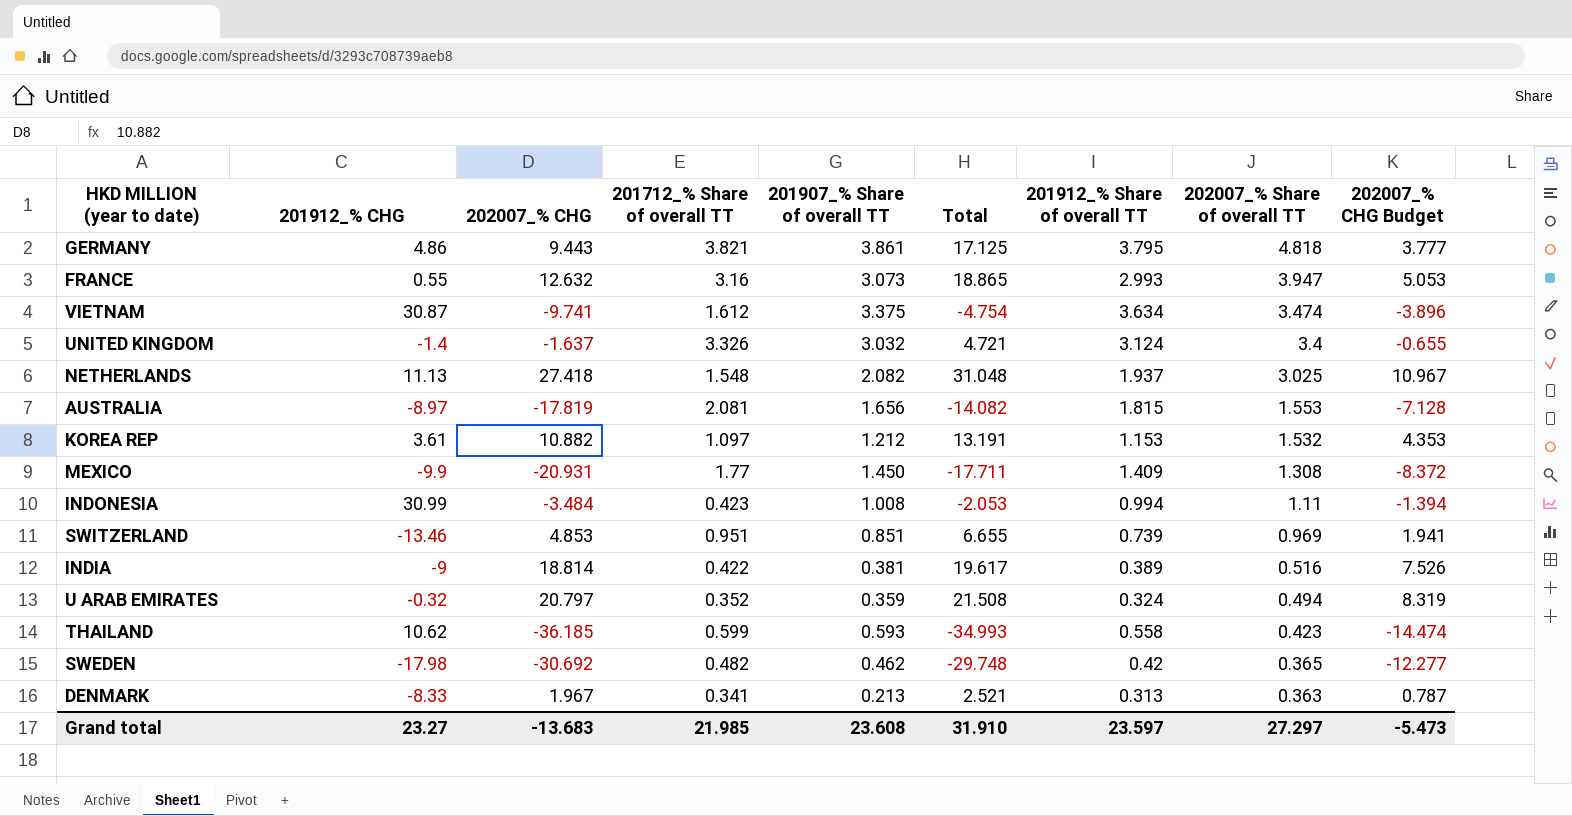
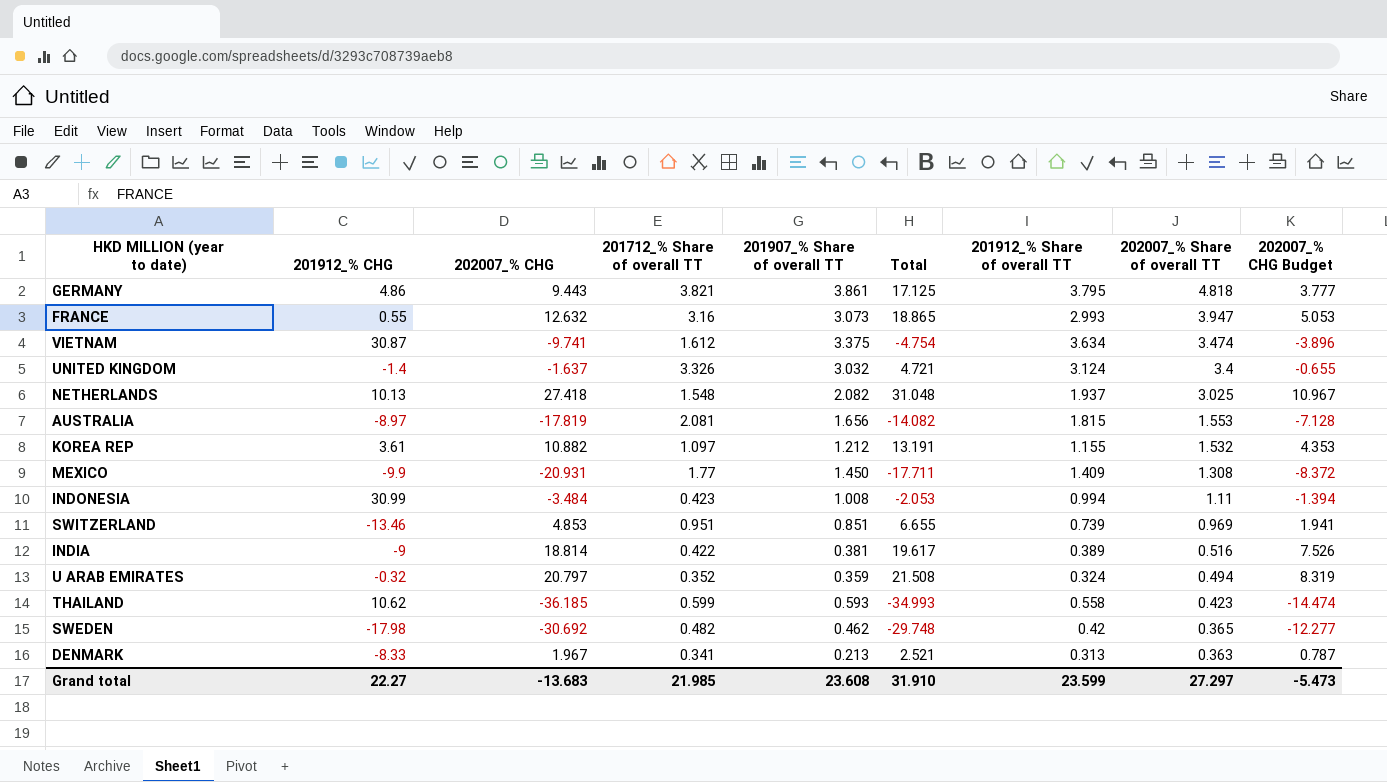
NETHERLANDS | 201912_% CHG: 11.13 -> 10.13
KOREA REP | 201912_% Share of overall TT: 1.153 -> 1.155
Grand total | 201912_% CHG: 23.27 -> 22.27
Grand total | 201912_% Share of overall TT: 23.597 -> 23.599

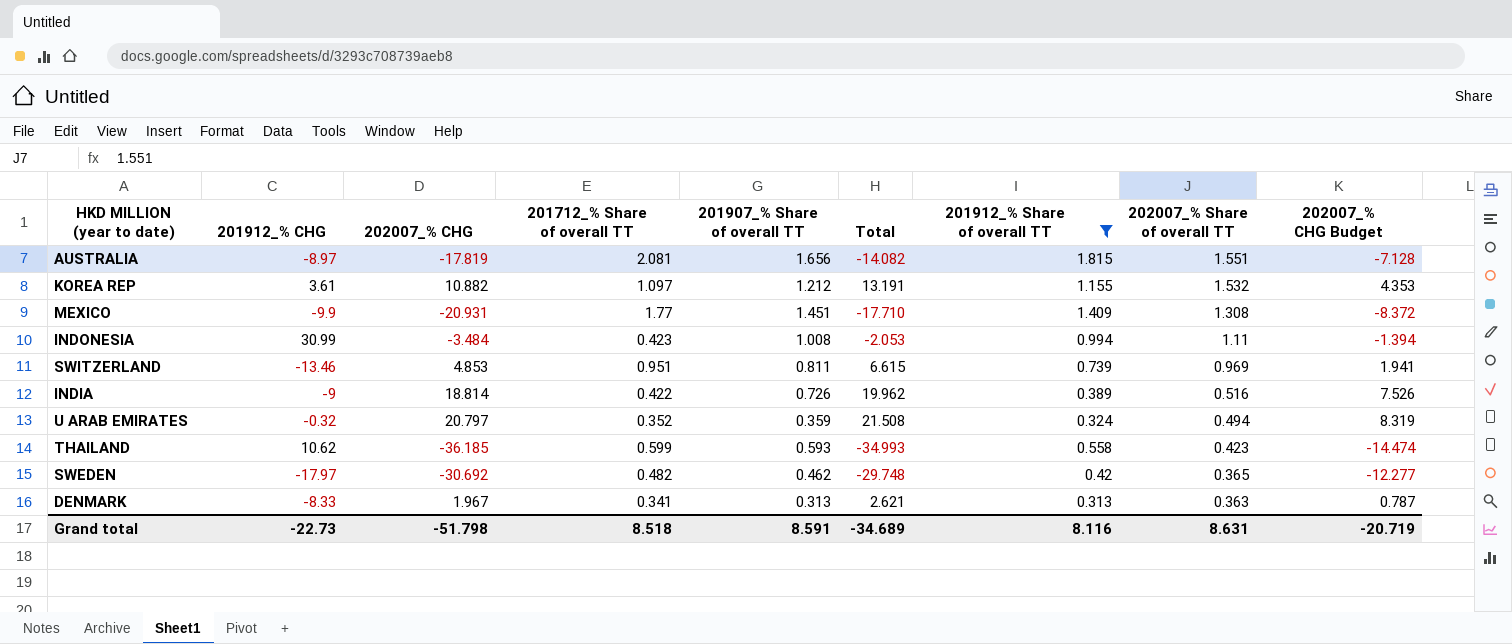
filter: none -> 201912_% Share of overall TT <= 1.815
AUSTRALIA | 202007_% Share of overall TT: 1.553 -> 1.551
MEXICO | 201907_% Share of overall TT: 1.450 -> 1.451
MEXICO | Total: -17.711 -> -17.710
SWITZERLAND | 201907_% Share of overall TT: 0.851 -> 0.811
SWITZERLAND | Total: 6.655 -> 6.615
INDIA | 201907_% Share of overall TT: 0.381 -> 0.726
INDIA | Total: 19.617 -> 19.962
SWEDEN | 201912_% CHG: -17.98 -> -17.97
DENMARK | 201907_% Share of overall TT: 0.213 -> 0.313
DENMARK | Total: 2.521 -> 2.621
Grand total | 201912_% CHG: 22.27 -> -22.73
Grand total | 202007_% CHG: -13.683 -> -51.798
Grand total | 201712_% Share of overall TT: 21.985 -> 8.518
Grand total | 201907_% Share of overall TT: 23.608 -> 8.591
Grand total | Total: 31.910 -> -34.689
Grand total | 201912_% Share of overall TT: 23.599 -> 8.116
Grand total | 202007_% Share of overall TT: 27.297 -> 8.631
Grand total | 202007_% CHG Budget: -5.473 -> -20.719

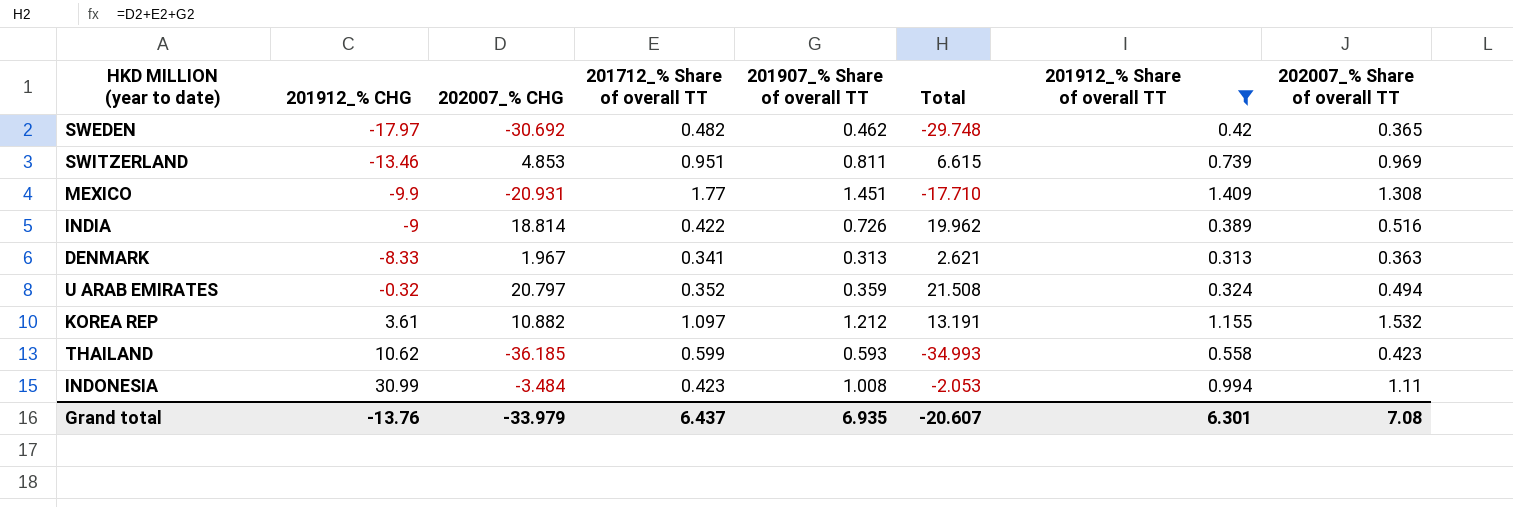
row order: 202007_% Share of overall TT descending -> 201912_% CHG ascending
column 202007_% CHG Budget | formula: [202007_% CHG] * 0.4 -> none
row AUSTRALIA: -8.97 | -17.819 | 2.081 | 1.656 | -14.082 | 1.815 | 1.551 | -7.128 -> none
Grand total | 201912_% CHG: -22.73 -> -13.76
Grand total | 202007_% CHG: -51.798 -> -33.979
Grand total | 201712_% Share of overall TT: 8.518 -> 6.437
Grand total | 201907_% Share of overall TT: 8.591 -> 6.935
Grand total | Total: -34.689 -> -20.607
Grand total | 201912_% Share of overall TT: 8.116 -> 6.301
Grand total | 202007_% Share of overall TT: 8.631 -> 7.08

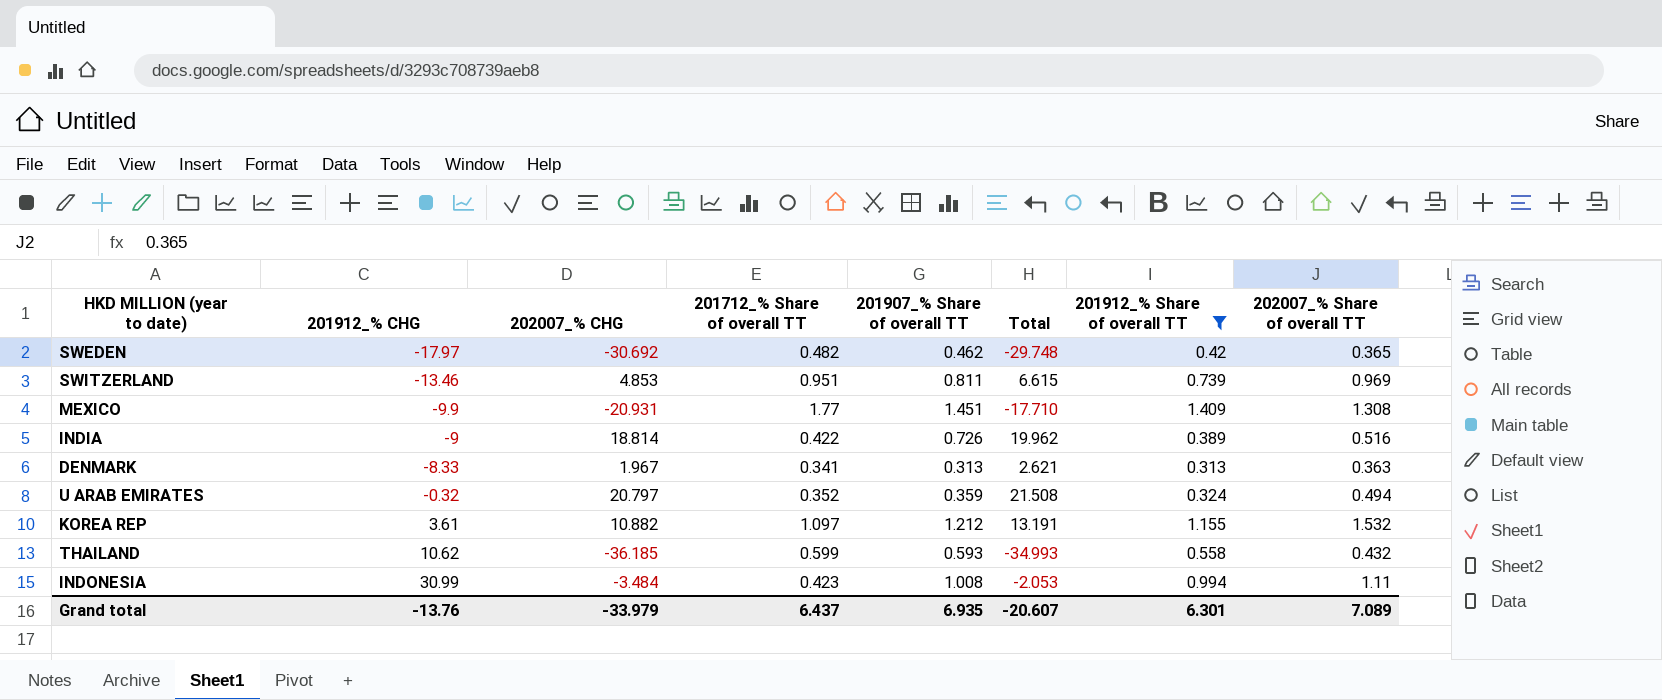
THAILAND | 202007_% Share of overall TT: 0.423 -> 0.432
Grand total | 202007_% Share of overall TT: 7.08 -> 7.089

